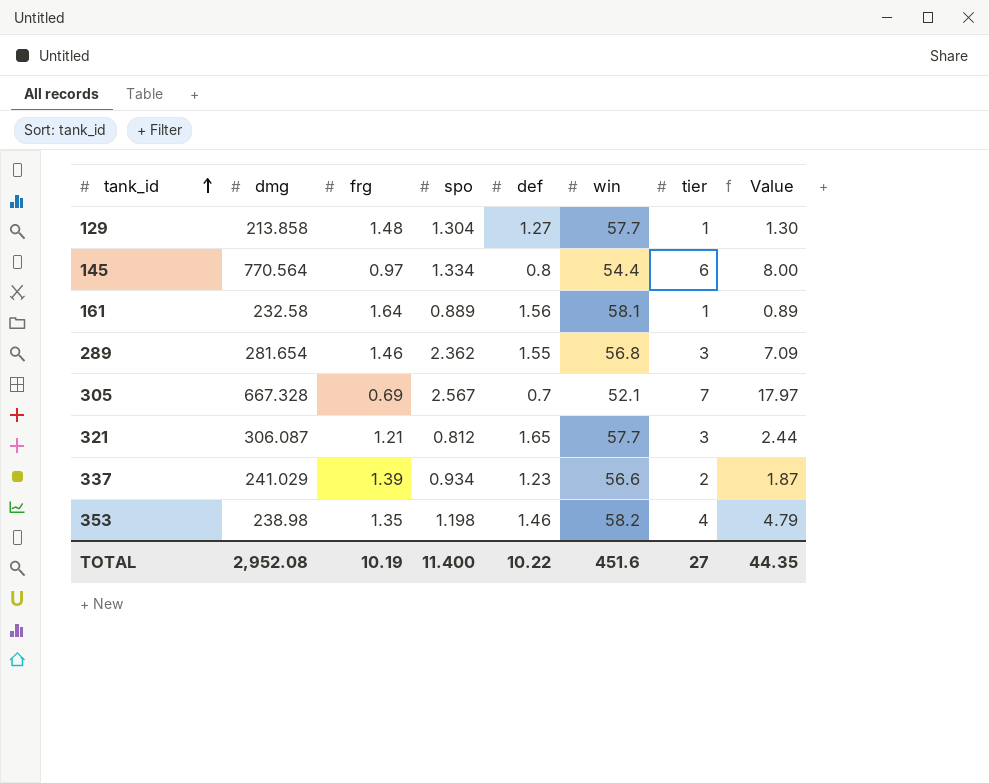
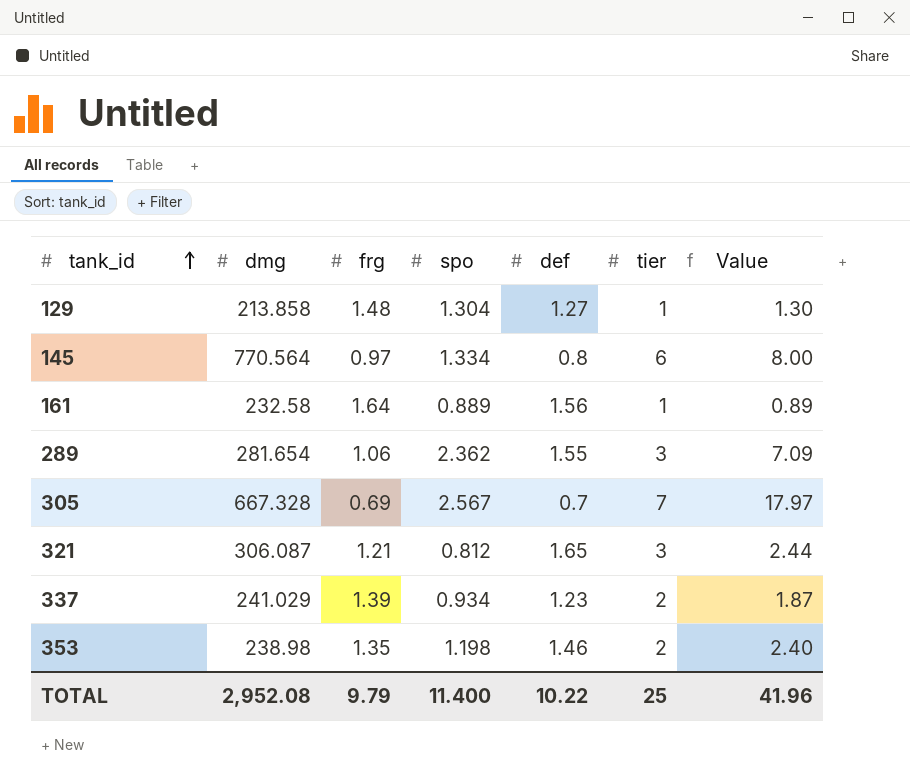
column win | position: 6 -> none
289 | frg: 1.46 -> 1.06
353 | tier: 4 -> 2
353 | Value: 4.79 -> 2.40
TOTAL | frg: 10.19 -> 9.79
TOTAL | tier: 27 -> 25
TOTAL | Value: 44.35 -> 41.96

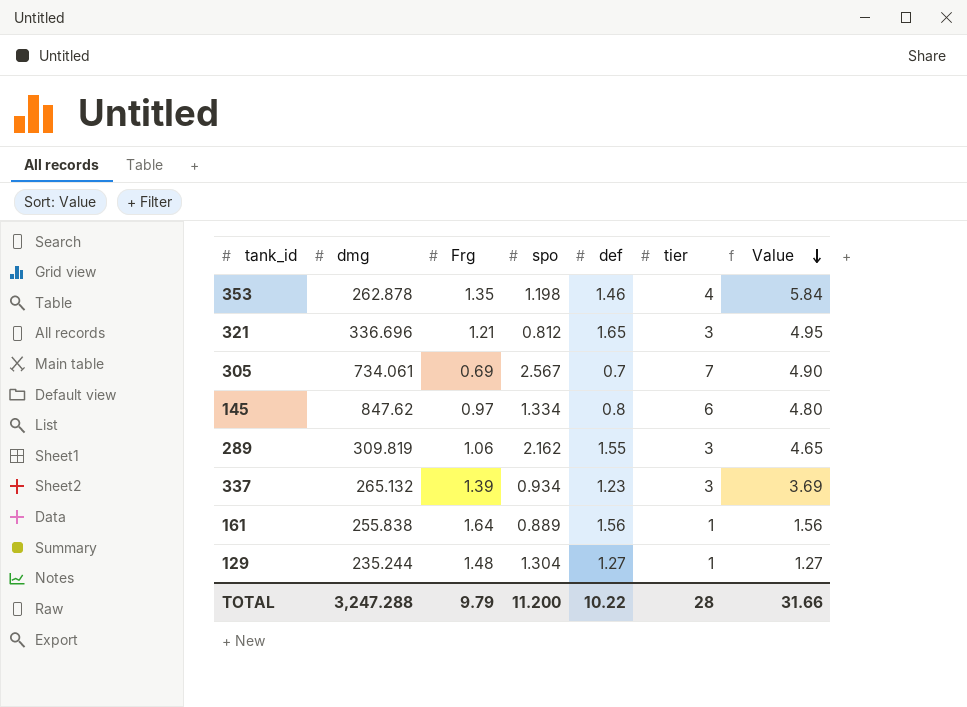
row order: tank_id ascending -> Value descending
column name: frg -> Frg
column Value | formula: [spo] * [tier] -> [def] * [tier]
353 | dmg: 238.98 -> 262.878
353 | tier: 2 -> 4
321 | dmg: 306.087 -> 336.696
305 | dmg: 667.328 -> 734.061
145 | dmg: 770.564 -> 847.62
289 | dmg: 281.654 -> 309.819
289 | spo: 2.362 -> 2.162
337 | dmg: 241.029 -> 265.132
337 | tier: 2 -> 3
161 | dmg: 232.58 -> 255.838
129 | dmg: 213.858 -> 235.244
TOTAL | dmg: 2,952.08 -> 3,247.288
TOTAL | spo: 11.400 -> 11.200
TOTAL | tier: 25 -> 28
TOTAL | Value: 41.96 -> 31.66

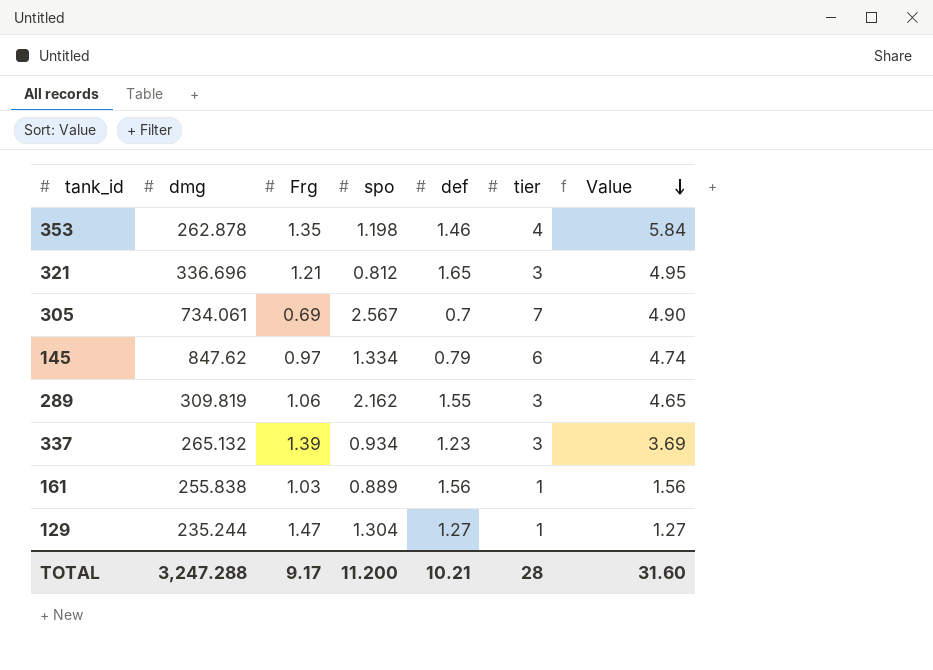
145 | def: 0.8 -> 0.79
145 | Value: 4.80 -> 4.74
161 | Frg: 1.64 -> 1.03
129 | Frg: 1.48 -> 1.47
TOTAL | Frg: 9.79 -> 9.17
TOTAL | def: 10.22 -> 10.21
TOTAL | Value: 31.66 -> 31.60

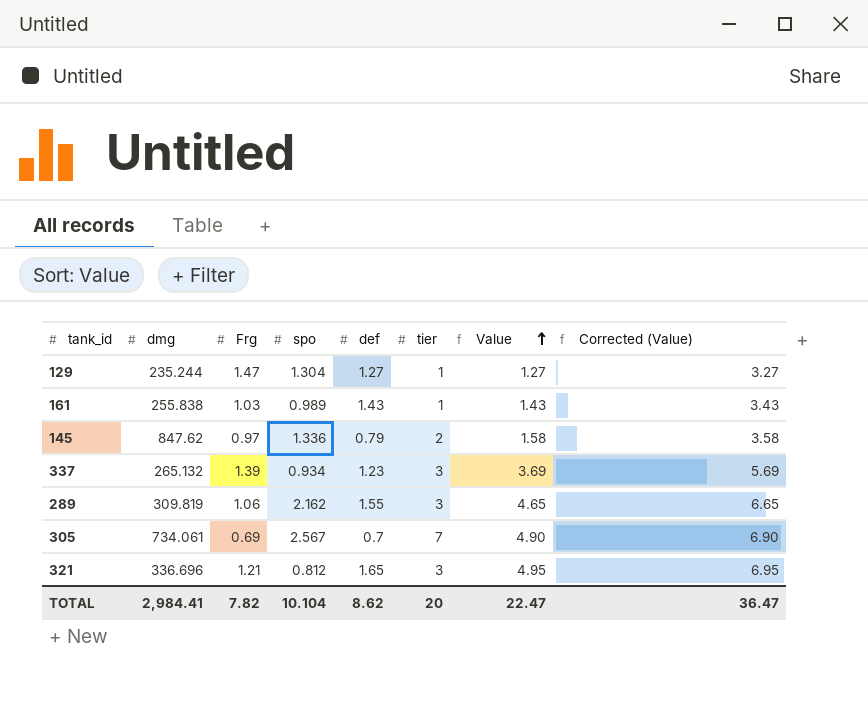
row order: Value descending -> Value ascending
column Corrected (Value) | formula: none -> [Value] + 2
row 353: 262.878 | 1.35 | 1.198 | 1.46 | 4 | 5.84 -> none
161 | spo: 0.889 -> 0.989
161 | def: 1.56 -> 1.43
161 | Value: 1.56 -> 1.43
145 | spo: 1.334 -> 1.336
145 | tier: 6 -> 2
145 | Value: 4.74 -> 1.58
TOTAL | dmg: 3,247.288 -> 2,984.41
TOTAL | Frg: 9.17 -> 7.82
TOTAL | spo: 11.200 -> 10.104
TOTAL | def: 10.21 -> 8.62
TOTAL | tier: 28 -> 20
TOTAL | Value: 31.60 -> 22.47

